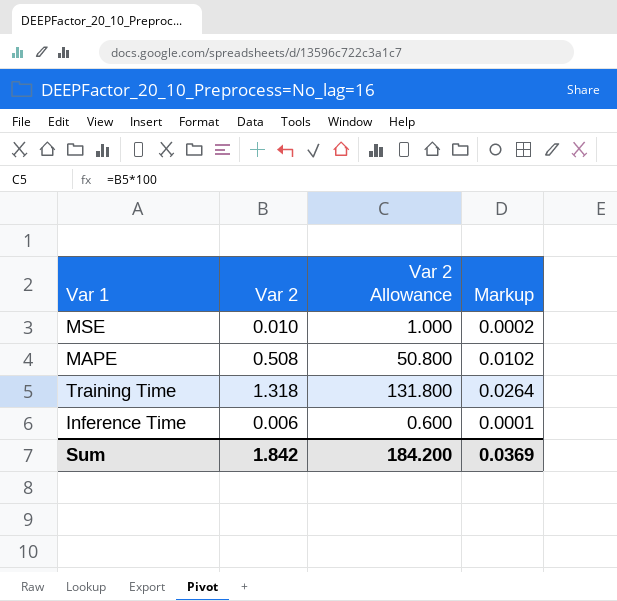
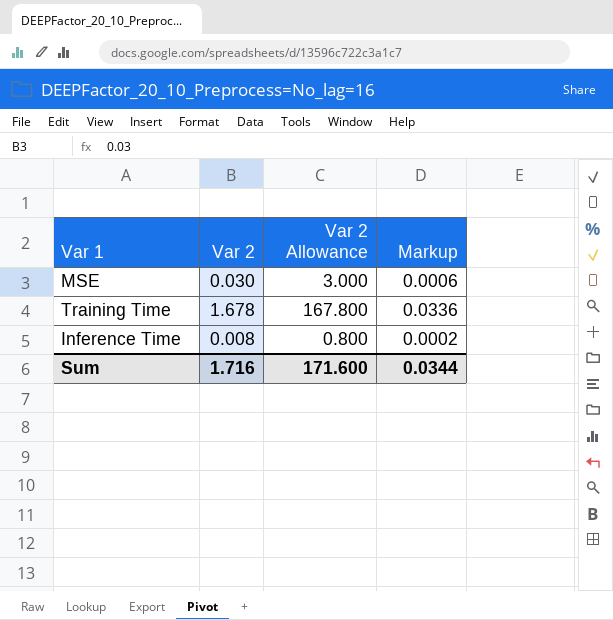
row MAPE: 0.508 | 50.800 | 0.0102 -> none
MSE | Var 2: 0.010 -> 0.030
MSE | Var 2 Allowance: 1.000 -> 3.000
MSE | Markup: 0.0002 -> 0.0006
Training Time | Var 2: 1.318 -> 1.678
Training Time | Var 2 Allowance: 131.800 -> 167.800
Training Time | Markup: 0.0264 -> 0.0336
Inference Time | Var 2: 0.006 -> 0.008
Inference Time | Var 2 Allowance: 0.600 -> 0.800
Inference Time | Markup: 0.0001 -> 0.0002
Sum | Var 2: 1.842 -> 1.716
Sum | Var 2 Allowance: 184.200 -> 171.600
Sum | Markup: 0.0369 -> 0.0344

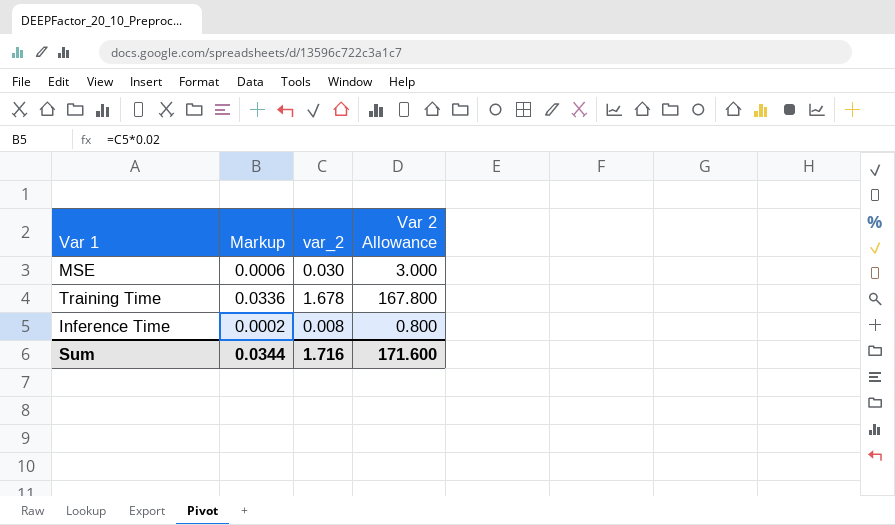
column Markup | position: 4 -> 2
column name: Var 2 -> var_2

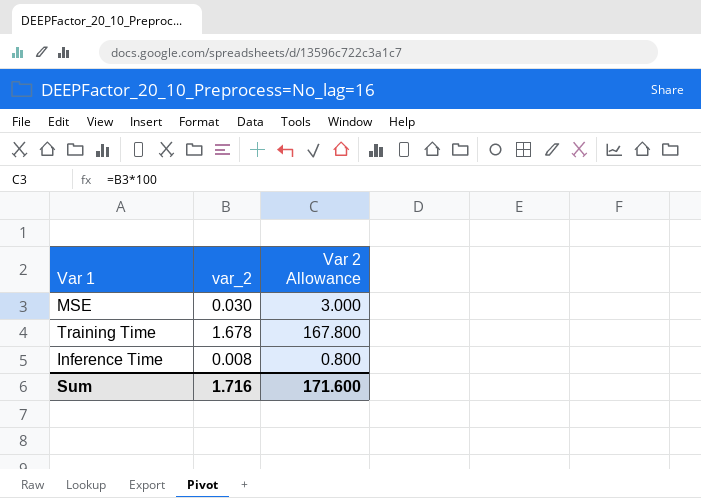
column Markup | formula: [var_2] * 0.02 -> none

